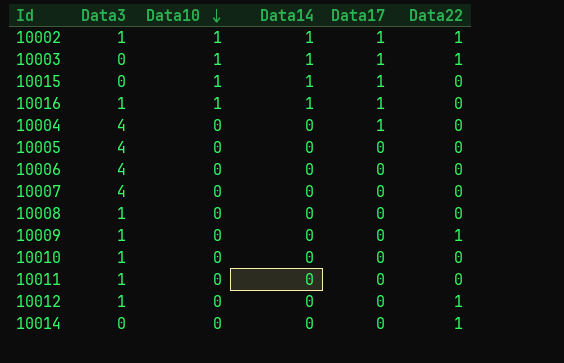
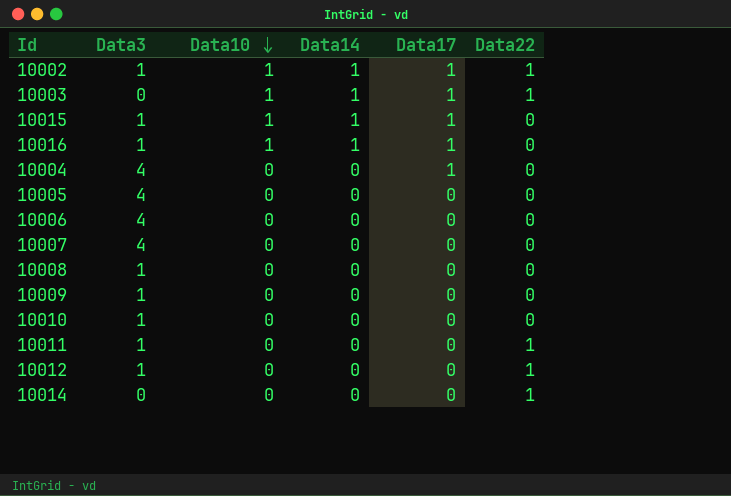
10015 | Data3: 0 -> 1
10009 | Data22: 1 -> 0
10011 | Data22: 0 -> 1

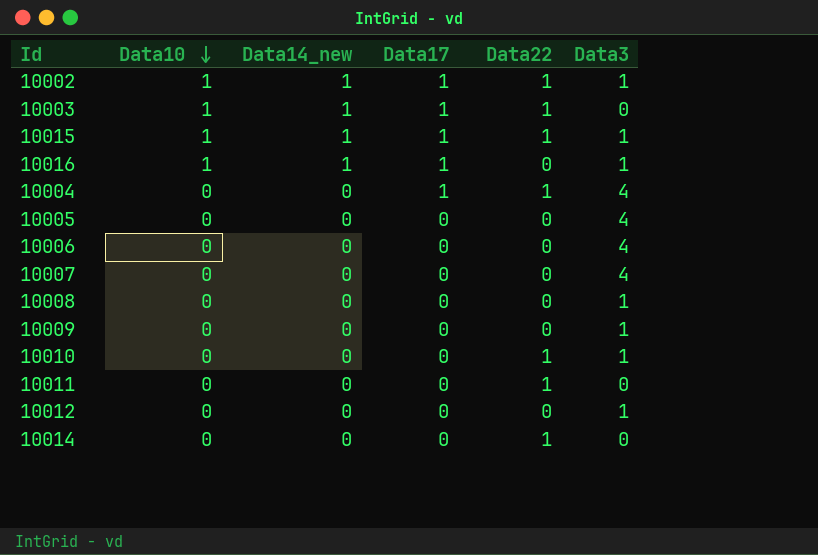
column name: Data14 -> Data14_new
column Data3 | position: 2 -> 6
10015 | Data22: 0 -> 1
10004 | Data22: 0 -> 1
10010 | Data22: 0 -> 1
10011 | Data3: 1 -> 0
10012 | Data22: 1 -> 0

